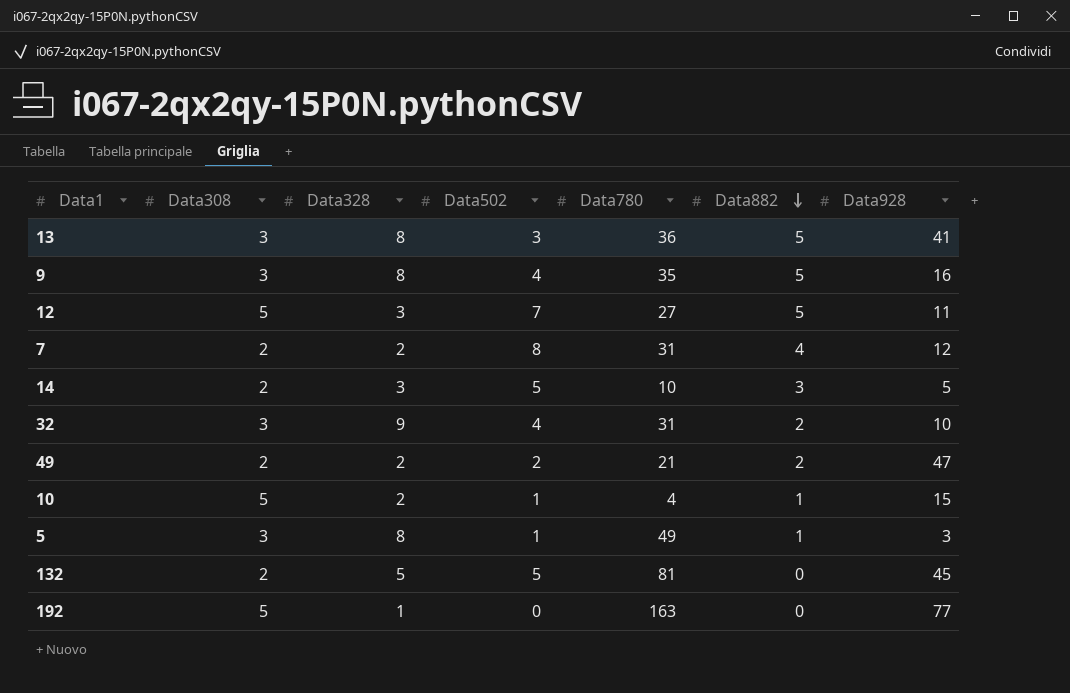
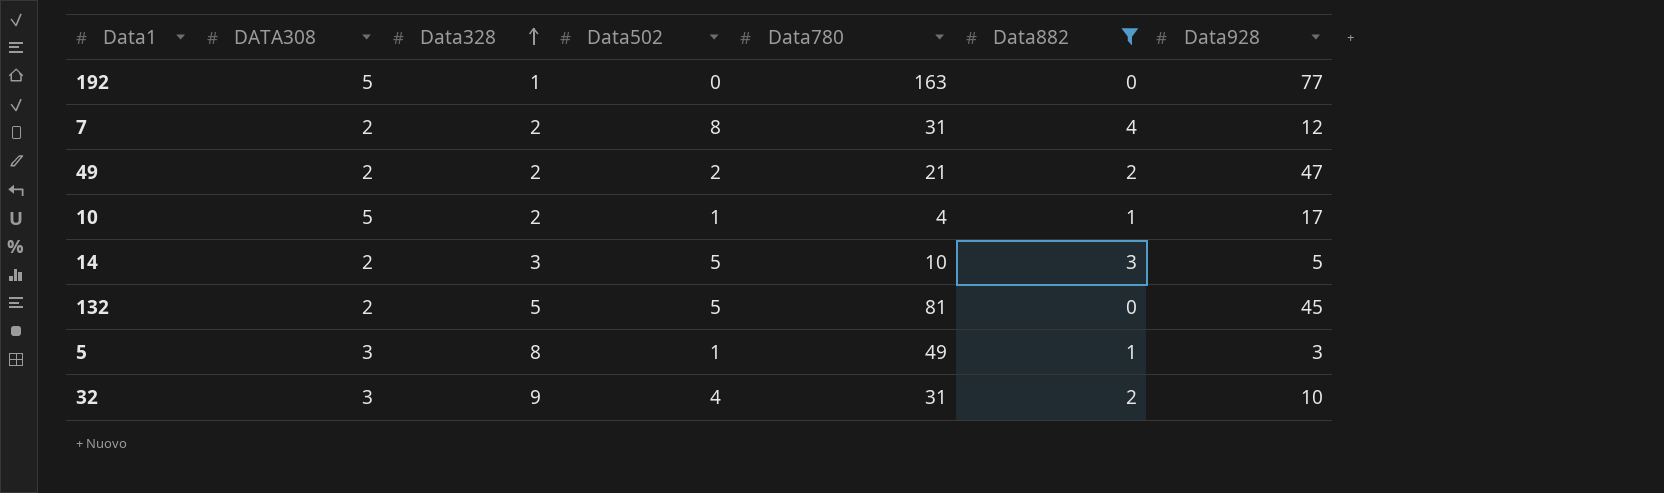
filter: none -> Data882 != 5
row order: Data882 descending -> Data328 ascending
column name: Data308 -> DATA308
10 | Data928: 15 -> 17

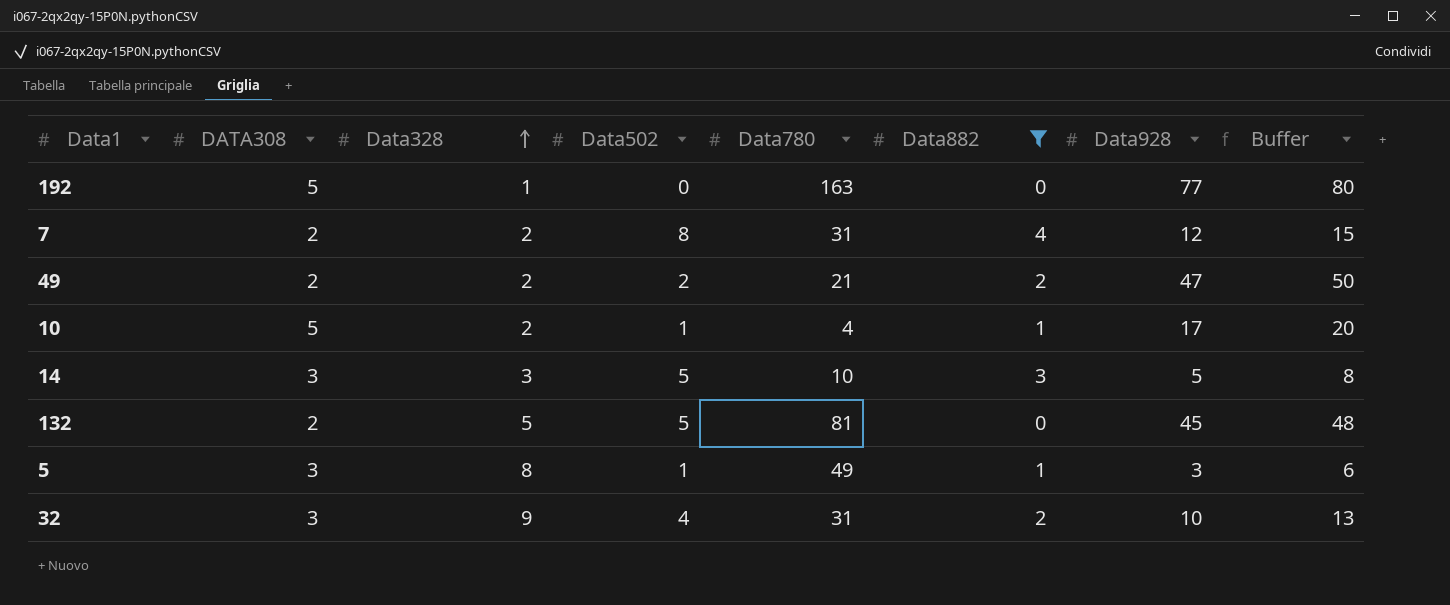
column Buffer | formula: none -> [Data928] + 3
14 | DATA308: 2 -> 3

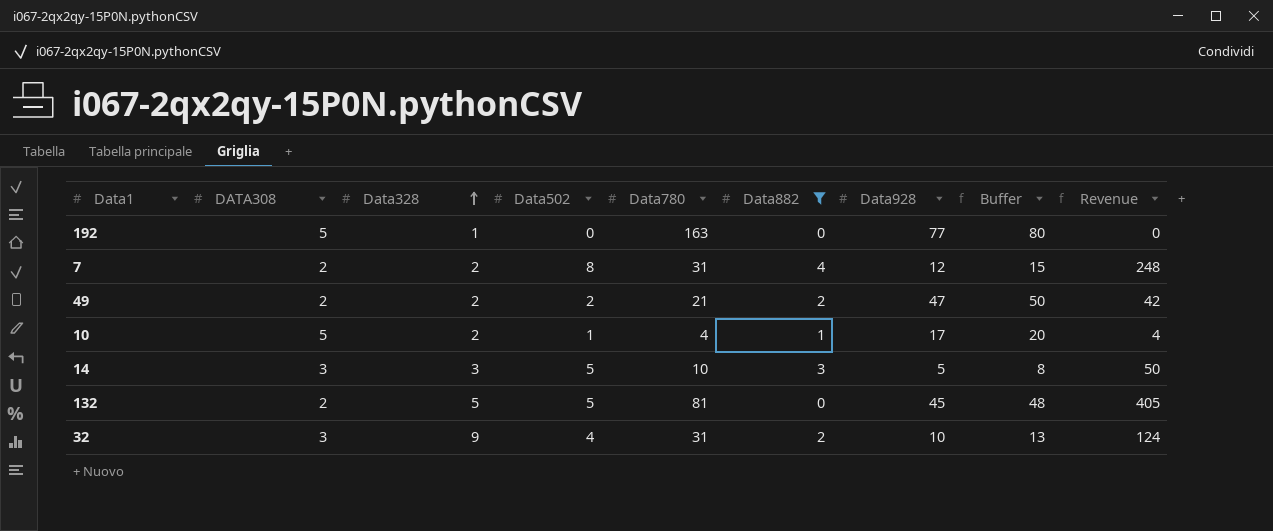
column Revenue | formula: none -> [Data502] * [Data780]
row 5: 3 | 8 | 1 | 49 | 1 | 3 | 6 -> none

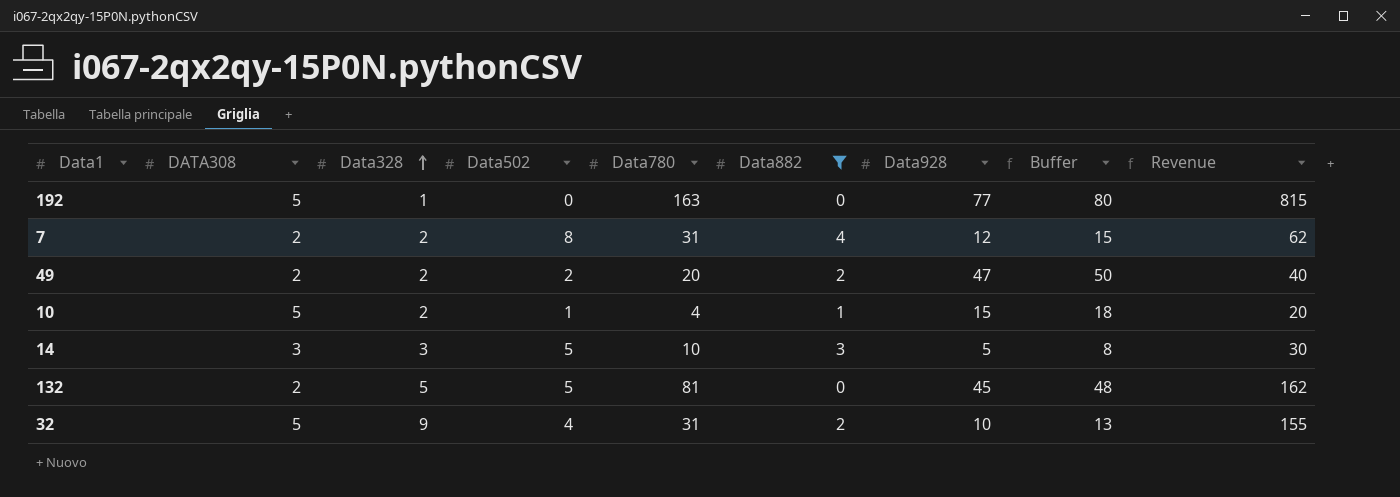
column Revenue | formula: [Data502] * [Data780] -> [DATA308] * [Data780]
49 | Data780: 21 -> 20
10 | Data928: 17 -> 15
10 | Buffer: 20 -> 18
32 | DATA308: 3 -> 5

